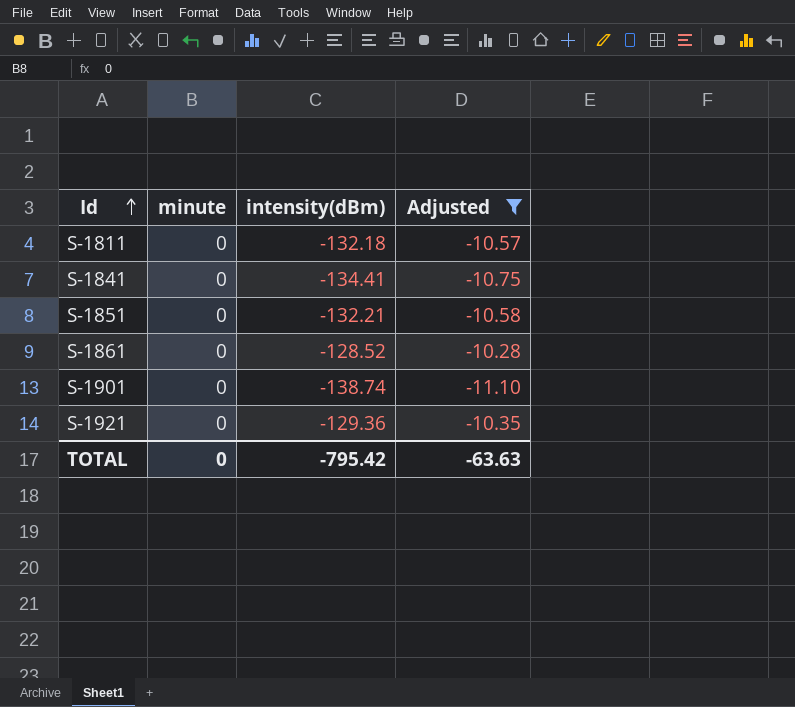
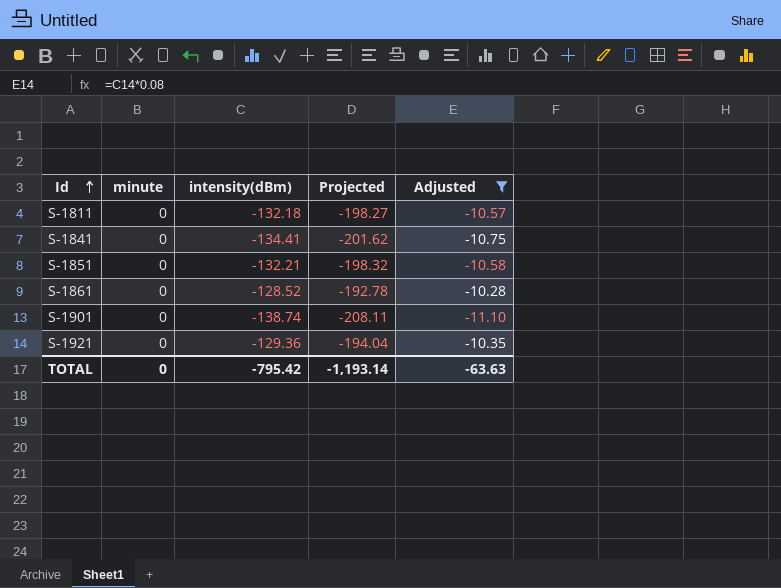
column Projected | formula: none -> [intensity(dBm)] * 1.5

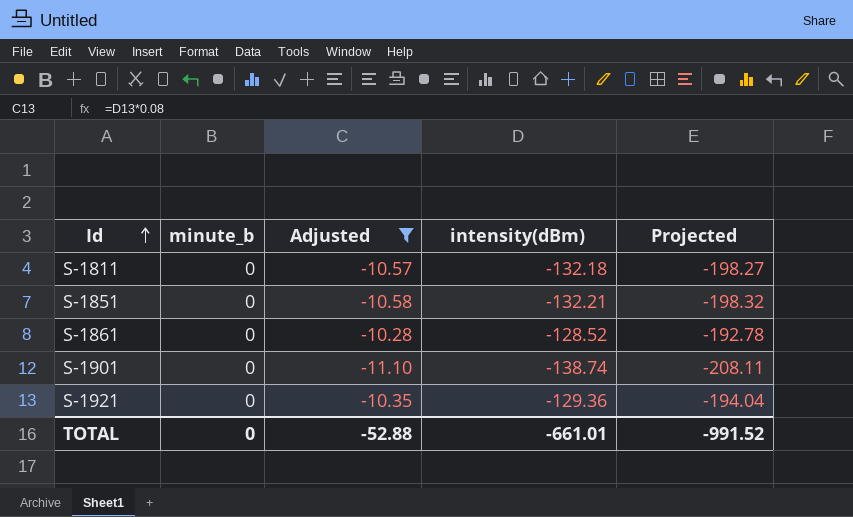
column name: minute -> minute_b
column Adjusted | position: 5 -> 3
row S-1841: 0 | -134.41 | -201.62 | -10.75 -> none
TOTAL | Adjusted: -63.63 -> -52.88
TOTAL | intensity(dBm): -795.42 -> -661.01
TOTAL | Projected: -1,193.14 -> -991.52

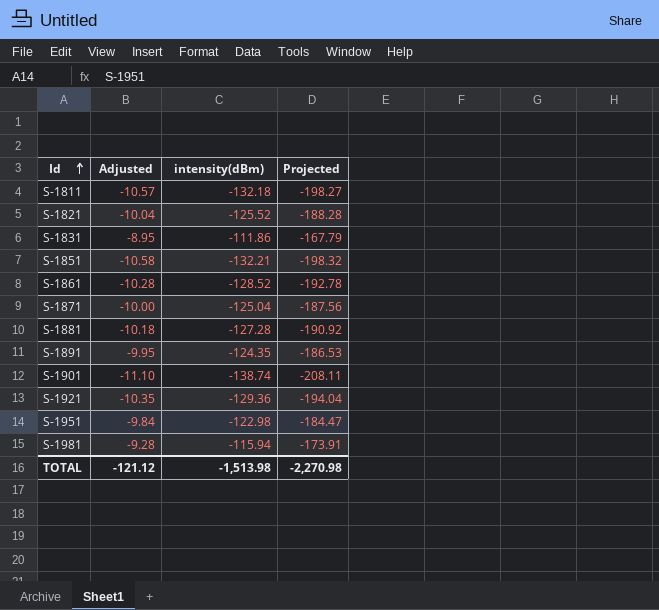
filter: Adjusted <= -10.28 -> none
column minute_b | position: 2 -> none
TOTAL | Adjusted: -52.88 -> -121.12
TOTAL | intensity(dBm): -661.01 -> -1,513.98
TOTAL | Projected: -991.52 -> -2,270.98

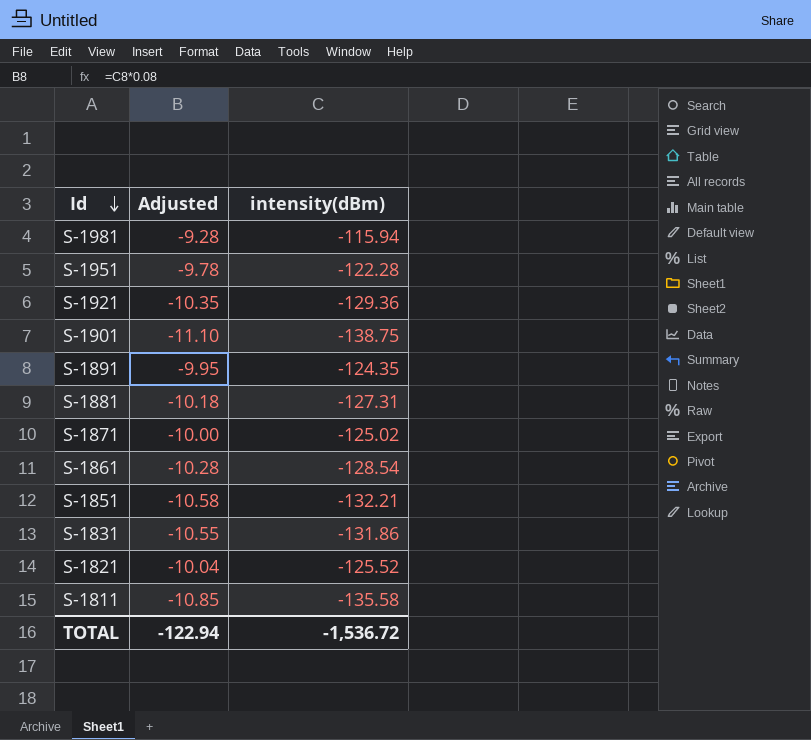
row order: Id ascending -> Id descending
column Projected | formula: [intensity(dBm)] * 1.5 -> none
S-1951 | Adjusted: -9.84 -> -9.78
S-1951 | intensity(dBm): -122.98 -> -122.28
S-1901 | intensity(dBm): -138.74 -> -138.75
S-1881 | intensity(dBm): -127.28 -> -127.31
S-1871 | intensity(dBm): -125.04 -> -125.02
S-1861 | intensity(dBm): -128.52 -> -128.54
S-1831 | Adjusted: -8.95 -> -10.55
S-1831 | intensity(dBm): -111.86 -> -131.86
S-1811 | Adjusted: -10.57 -> -10.85
S-1811 | intensity(dBm): -132.18 -> -135.58
TOTAL | Adjusted: -121.12 -> -122.94
TOTAL | intensity(dBm): -1,513.98 -> -1,536.72

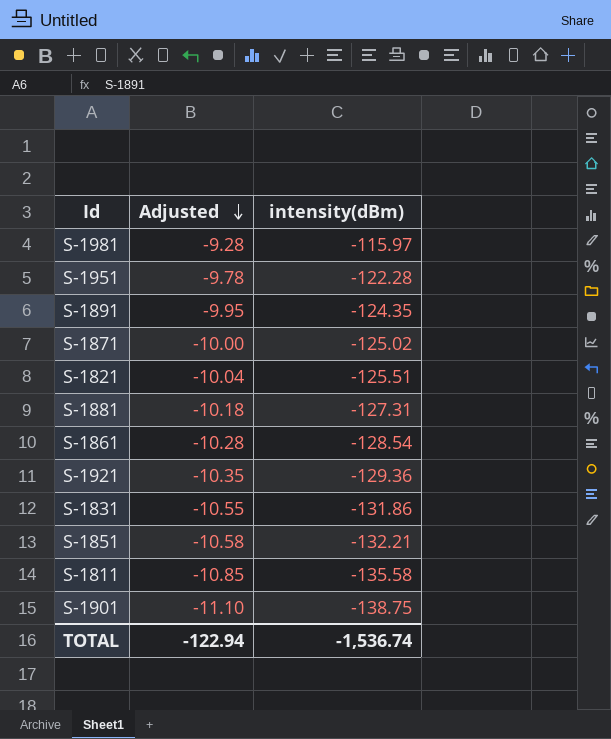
row order: Id descending -> Adjusted descending
S-1981 | intensity(dBm): -115.94 -> -115.97
S-1821 | intensity(dBm): -125.52 -> -125.51
TOTAL | intensity(dBm): -1,536.72 -> -1,536.74

